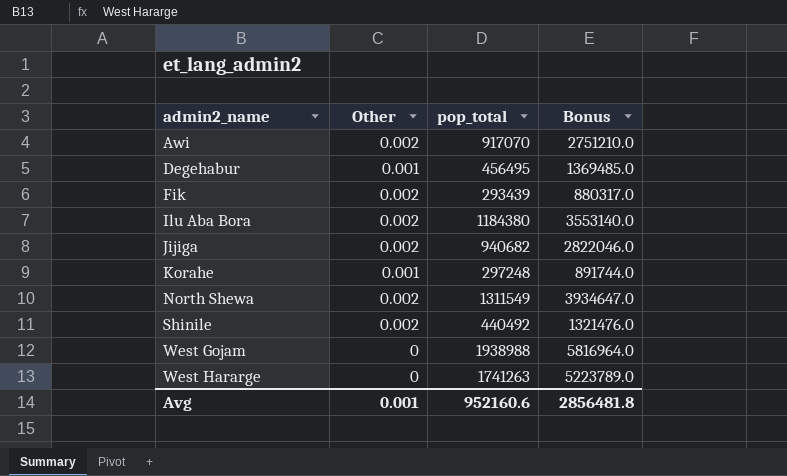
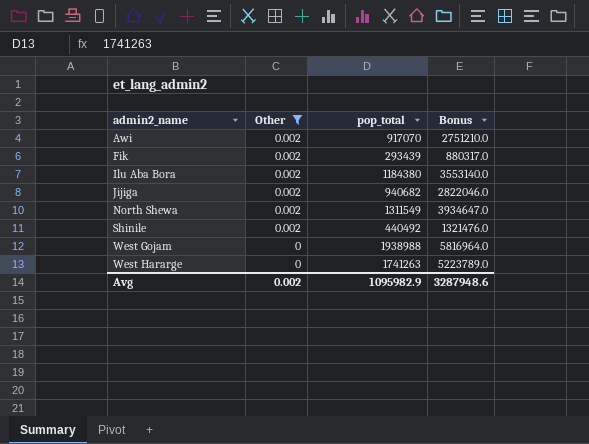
filter: none -> Other != 0.001
Avg | Other: 0.001 -> 0.002
Avg | pop_total: 952160.6 -> 1095982.9
Avg | Bonus: 2856481.8 -> 3287948.6

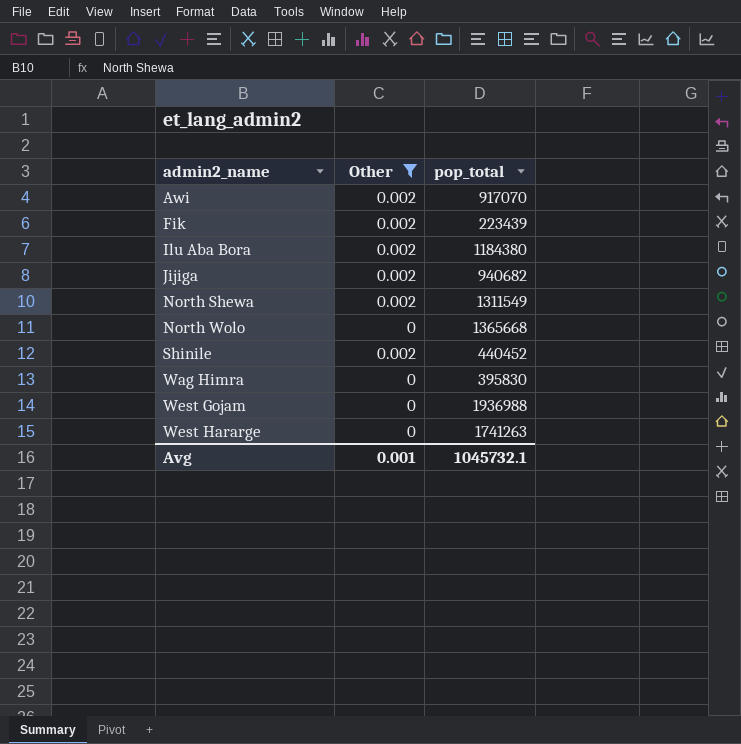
column Bonus | formula: [pop_total] * 3 -> none
Fik | pop_total: 293439 -> 223439
row North Wolo: none -> 0 | 1365668
Shinile | pop_total: 440492 -> 440452
row Wag Himra: none -> 0 | 395830
West Gojam | pop_total: 1938988 -> 1936988
Avg | Other: 0.002 -> 0.001
Avg | pop_total: 1095982.9 -> 1045732.1

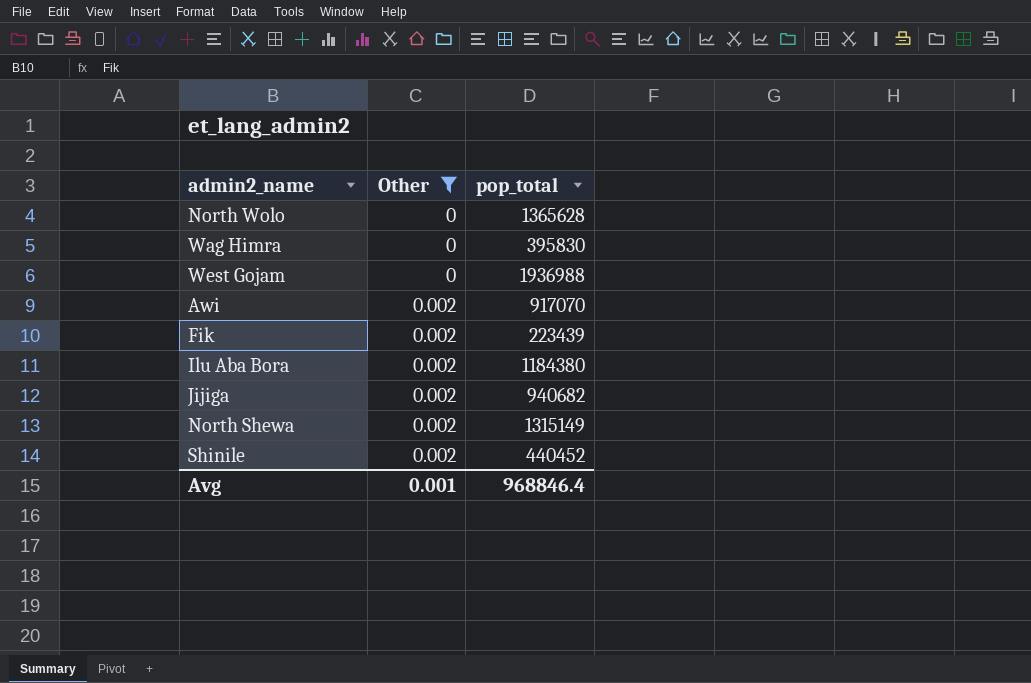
row order: admin2_name ascending -> Other ascending
row West Hararge: 0 | 1741263 -> none
North Wolo | pop_total: 1365668 -> 1365628
North Shewa | pop_total: 1311549 -> 1315149
Avg | pop_total: 1045732.1 -> 968846.4

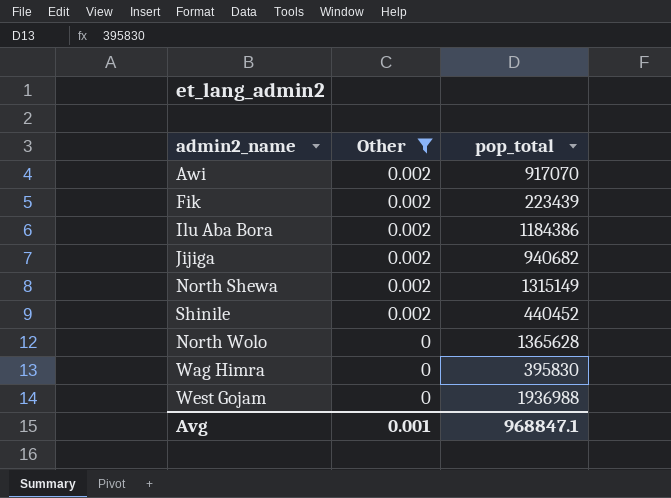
row order: Other ascending -> Other descending
Ilu Aba Bora | pop_total: 1184380 -> 1184386
Avg | pop_total: 968846.4 -> 968847.1

